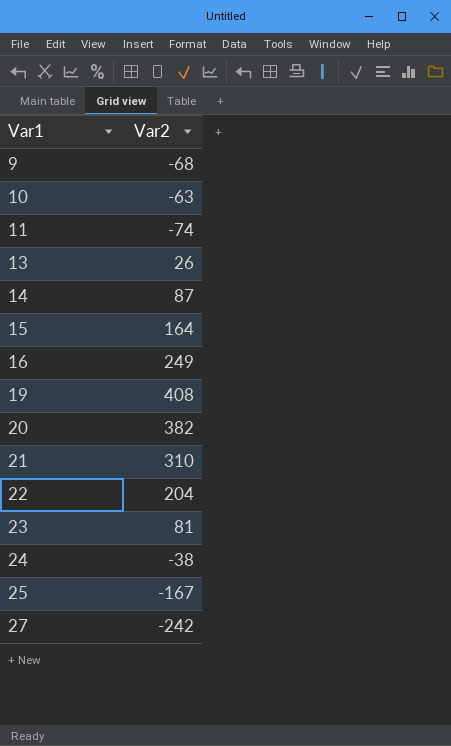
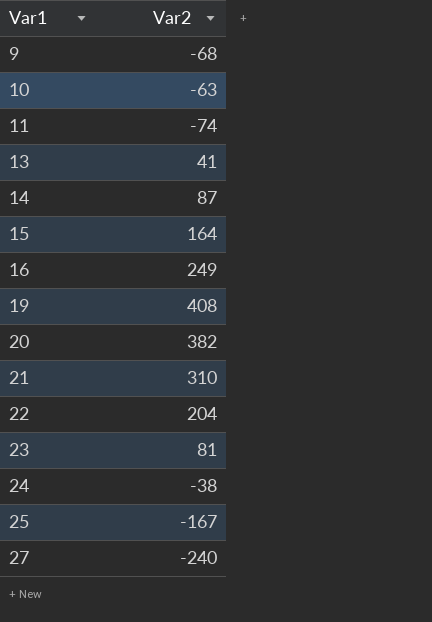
13 | Var2: 26 -> 41
27 | Var2: -242 -> -240

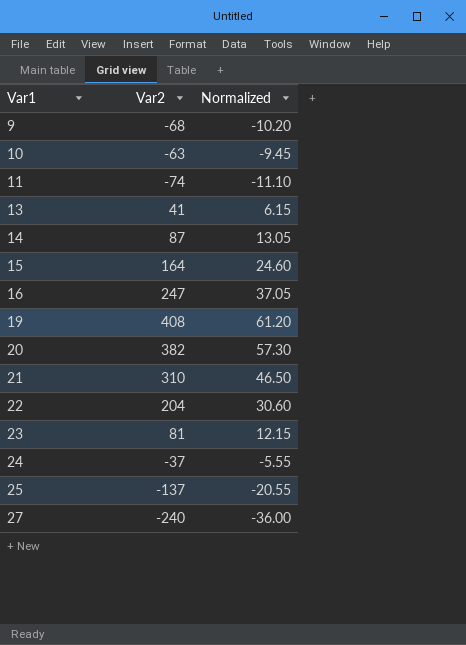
column Normalized | formula: none -> [Var2] * 0.15
16 | Var2: 249 -> 247
24 | Var2: -38 -> -37
25 | Var2: -167 -> -137

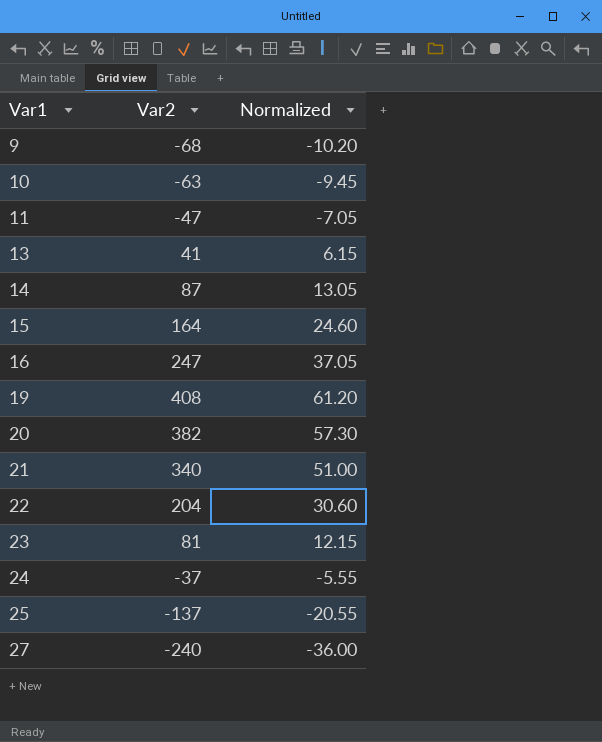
11 | Var2: -74 -> -47
11 | Normalized: -11.10 -> -7.05
21 | Var2: 310 -> 340
21 | Normalized: 46.50 -> 51.00

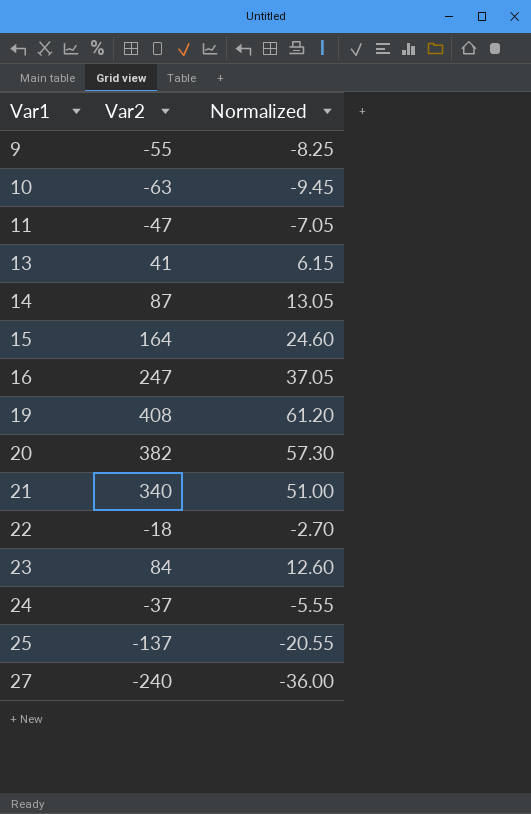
9 | Var2: -68 -> -55
9 | Normalized: -10.20 -> -8.25
22 | Var2: 204 -> -18
22 | Normalized: 30.60 -> -2.70
23 | Var2: 81 -> 84
23 | Normalized: 12.15 -> 12.60

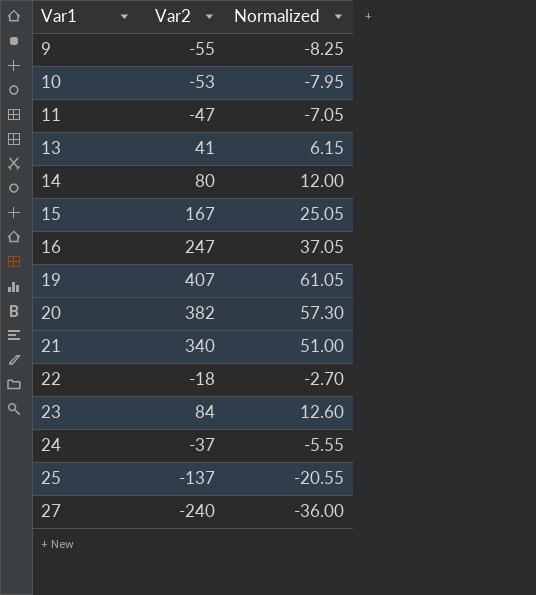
10 | Var2: -63 -> -53
10 | Normalized: -9.45 -> -7.95
14 | Var2: 87 -> 80
14 | Normalized: 13.05 -> 12.00
15 | Var2: 164 -> 167
15 | Normalized: 24.60 -> 25.05
19 | Var2: 408 -> 407
19 | Normalized: 61.20 -> 61.05

